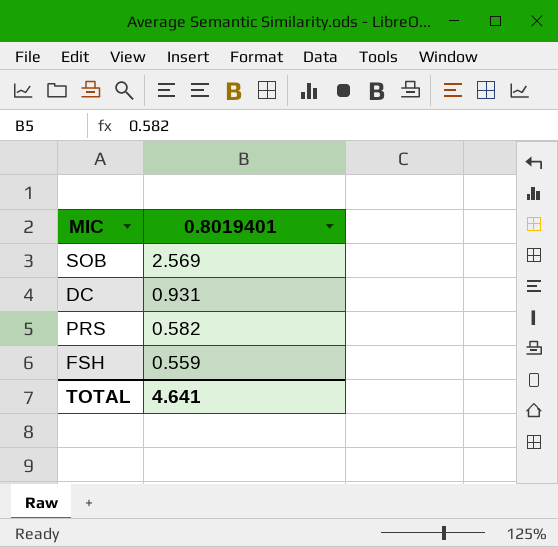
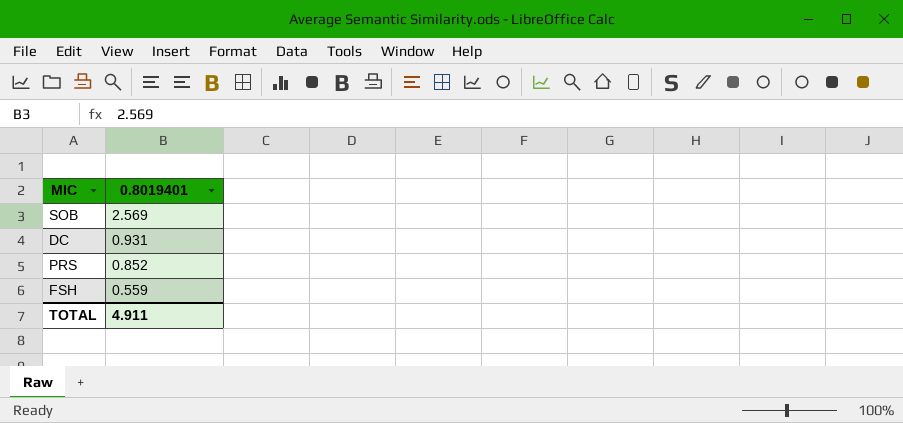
PRS | 0.8019401: 0.582 -> 0.852
TOTAL | 0.8019401: 4.641 -> 4.911

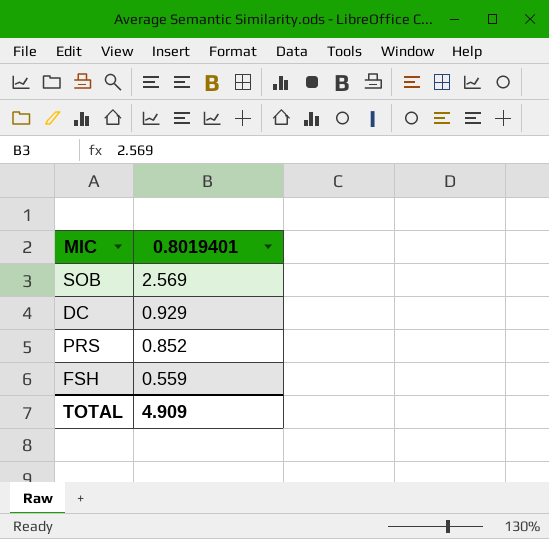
DC | 0.8019401: 0.931 -> 0.929
TOTAL | 0.8019401: 4.911 -> 4.909

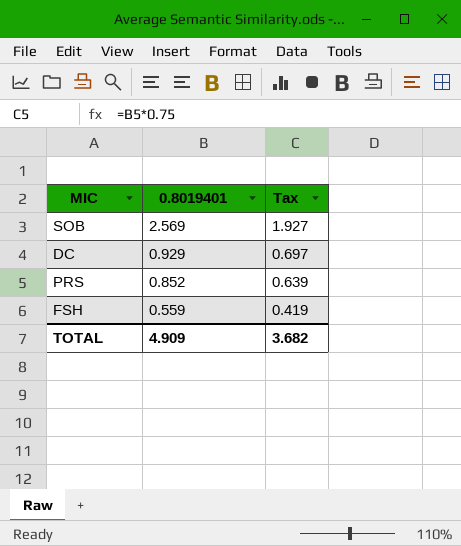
column Tax | formula: none -> [0.8019401] * 0.75

